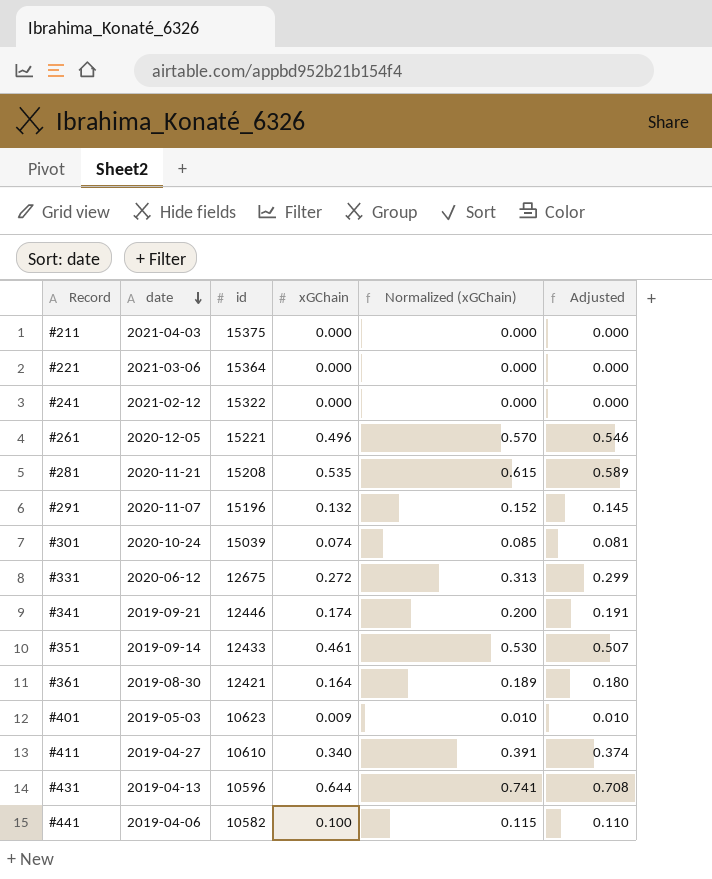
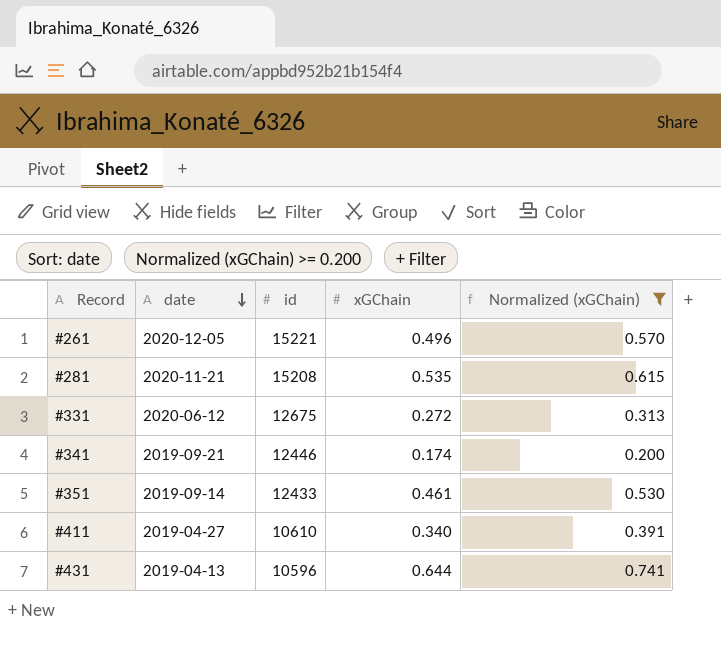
filter: none -> Normalized (xGChain) >= 0.200
column Adjusted | formula: [xGChain] * 1.1 -> none

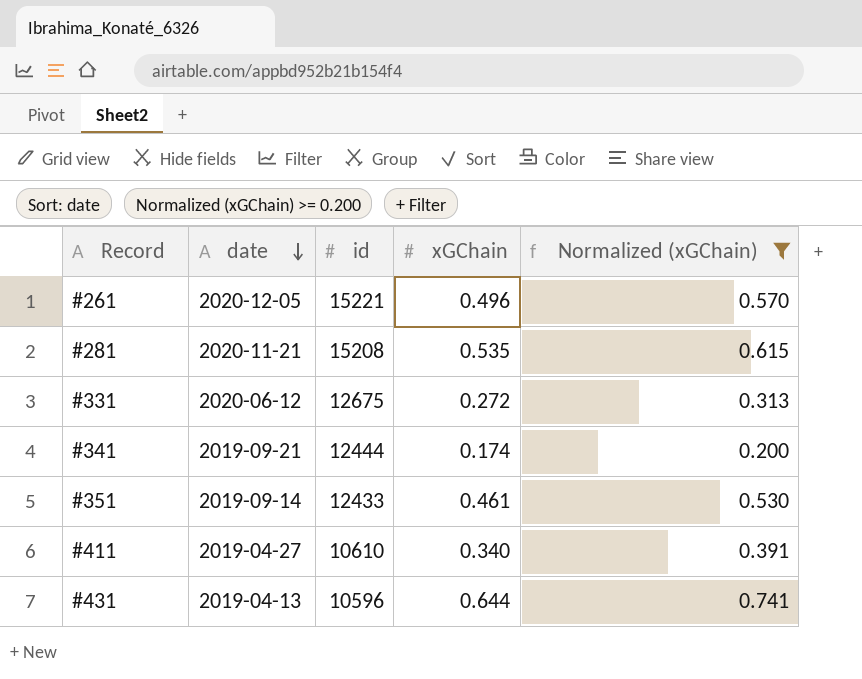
#341 | id: 12446 -> 12444

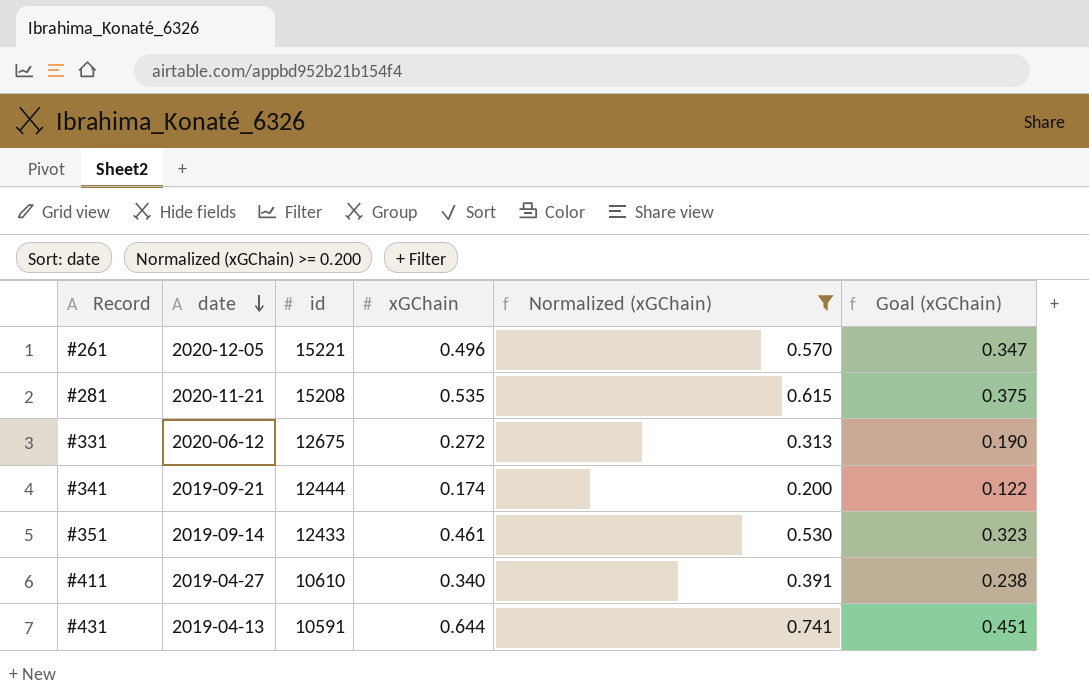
column Goal (xGChain) | formula: none -> [xGChain] * 0.7
#431 | id: 10596 -> 10591

